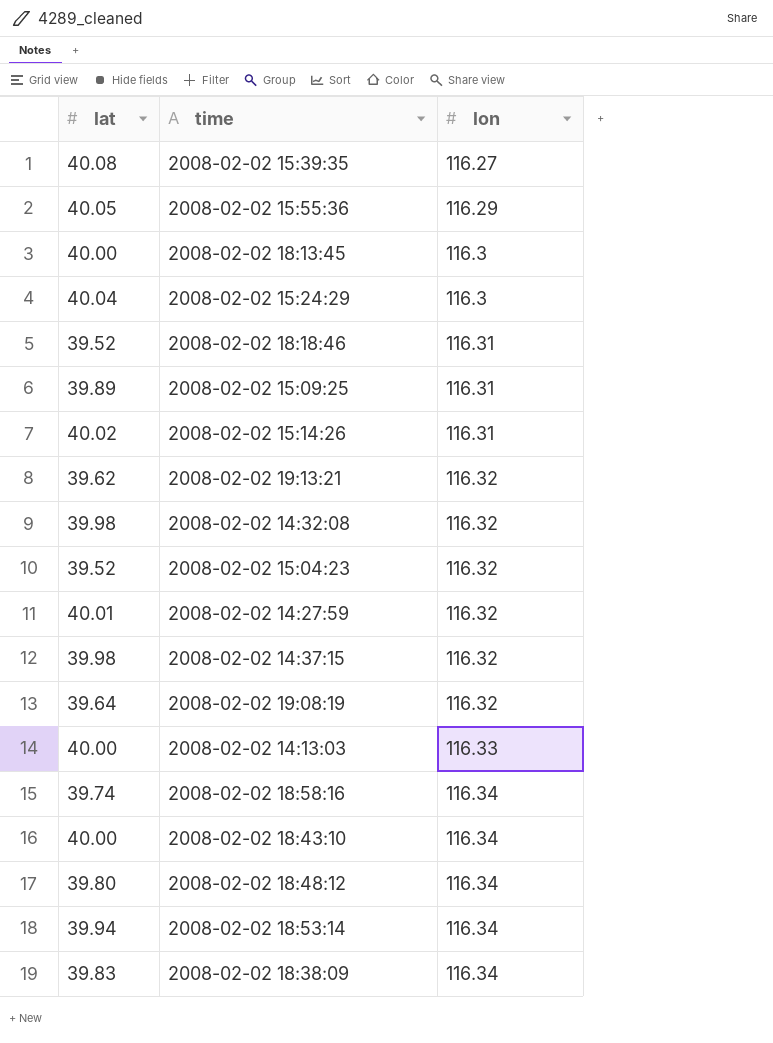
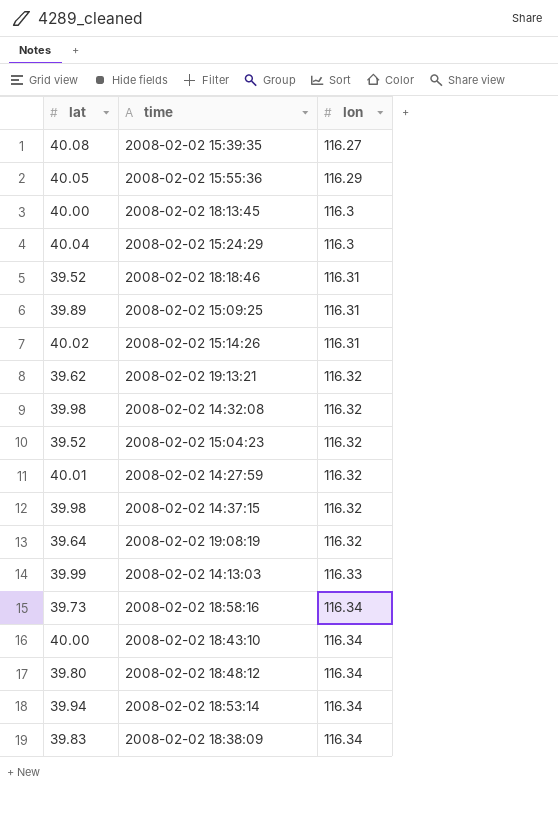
2008-02-02 14:13:03 | lat: 40.00 -> 39.99
2008-02-02 18:58:16 | lat: 39.74 -> 39.73

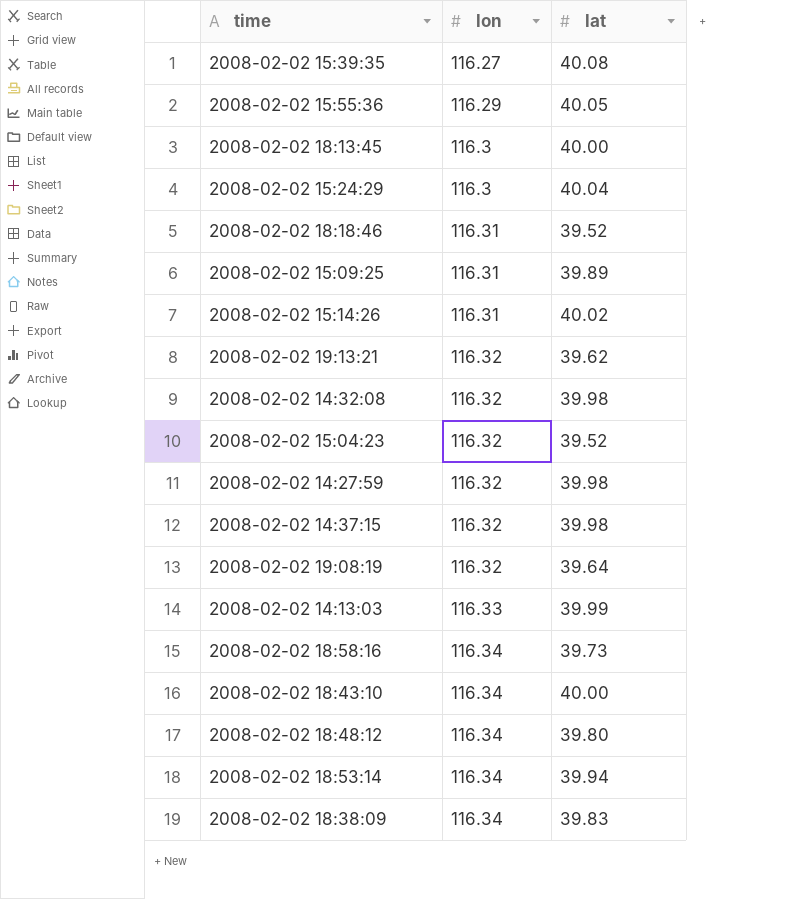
column lat | position: 1 -> 3
2008-02-02 14:27:59 | lat: 40.01 -> 39.98

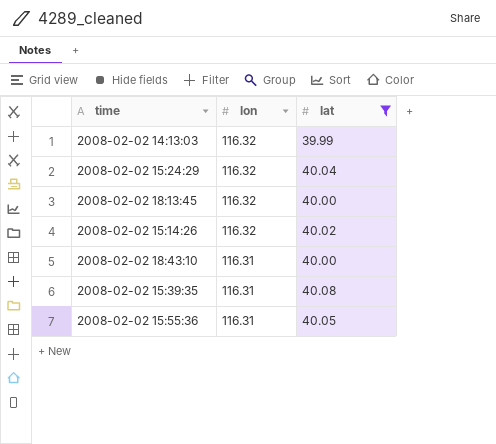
filter: none -> lat >= 39.99
row order: lon ascending -> lon descending
2008-02-02 14:13:03 | lon: 116.33 -> 116.32
2008-02-02 15:24:29 | lon: 116.3 -> 116.32
2008-02-02 18:13:45 | lon: 116.3 -> 116.32
2008-02-02 15:14:26 | lon: 116.31 -> 116.32
2008-02-02 18:43:10 | lon: 116.34 -> 116.31
2008-02-02 15:39:35 | lon: 116.27 -> 116.31
2008-02-02 15:55:36 | lon: 116.29 -> 116.31

